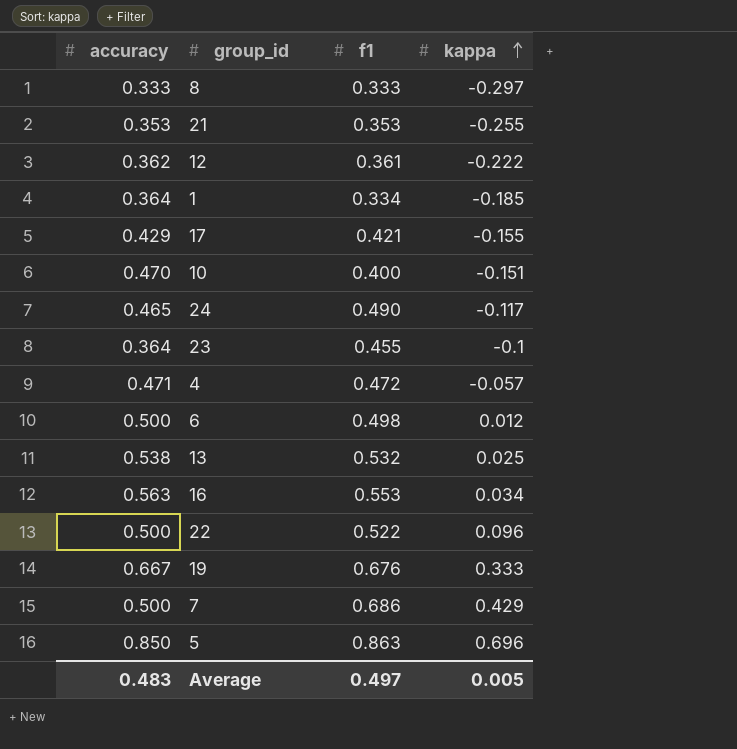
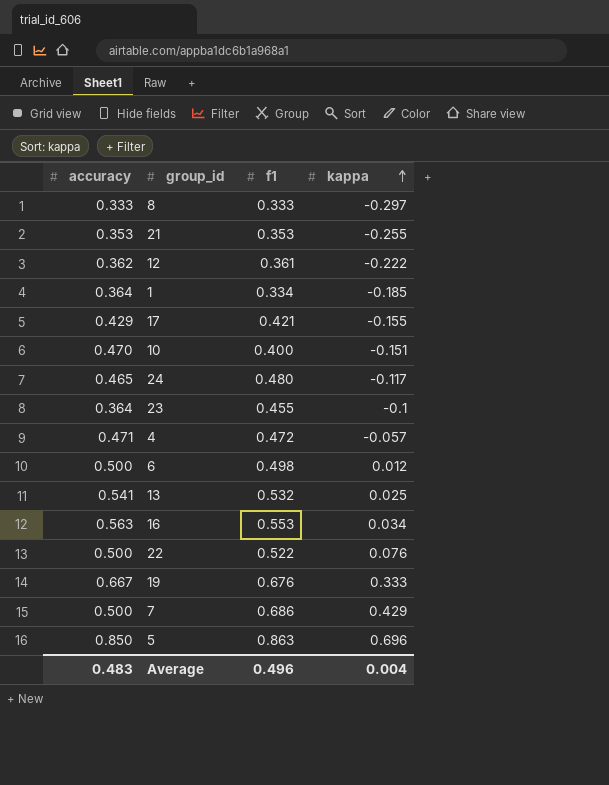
24 | f1: 0.490 -> 0.480
13 | accuracy: 0.538 -> 0.541
22 | kappa: 0.096 -> 0.076
Average | f1: 0.497 -> 0.496
Average | kappa: 0.005 -> 0.004

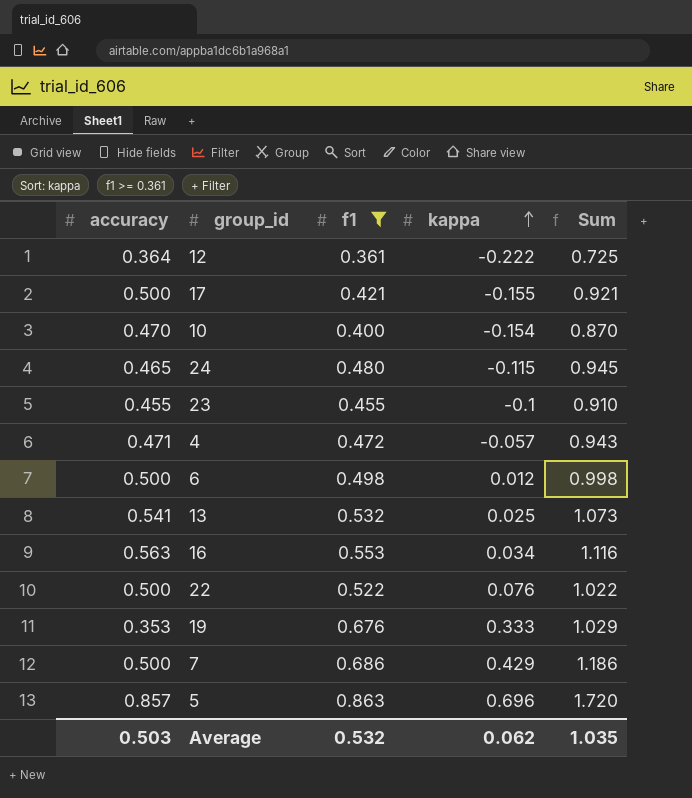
filter: none -> f1 >= 0.361
column Sum | formula: none -> [accuracy] + [f1]
12 | accuracy: 0.362 -> 0.364
17 | accuracy: 0.429 -> 0.500
10 | kappa: -0.151 -> -0.154
24 | kappa: -0.117 -> -0.115
23 | accuracy: 0.364 -> 0.455
19 | accuracy: 0.667 -> 0.353
5 | accuracy: 0.850 -> 0.857
Average | accuracy: 0.483 -> 0.503
Average | f1: 0.496 -> 0.532
Average | kappa: 0.004 -> 0.062

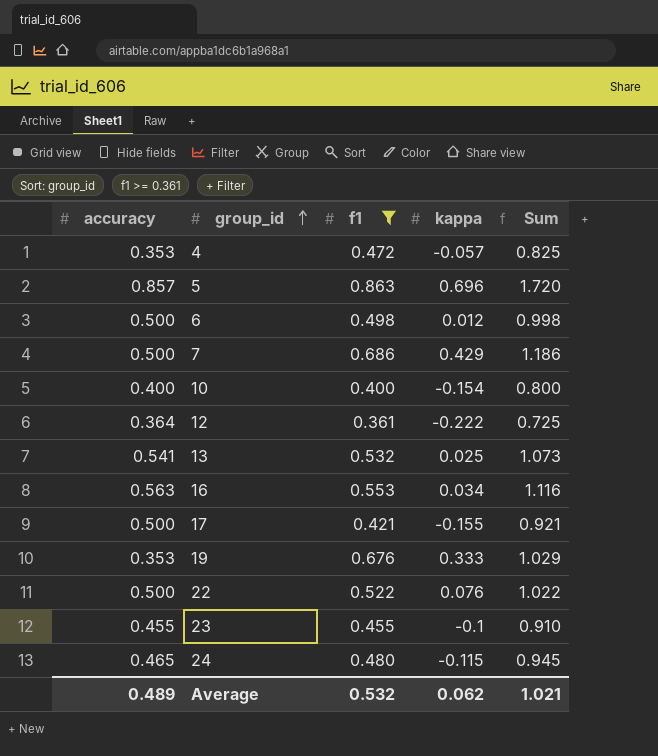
row order: kappa ascending -> group_id ascending
4 | accuracy: 0.471 -> 0.353
4 | Sum: 0.943 -> 0.825
10 | accuracy: 0.470 -> 0.400
10 | Sum: 0.870 -> 0.800
Average | accuracy: 0.503 -> 0.489
Average | Sum: 1.035 -> 1.021

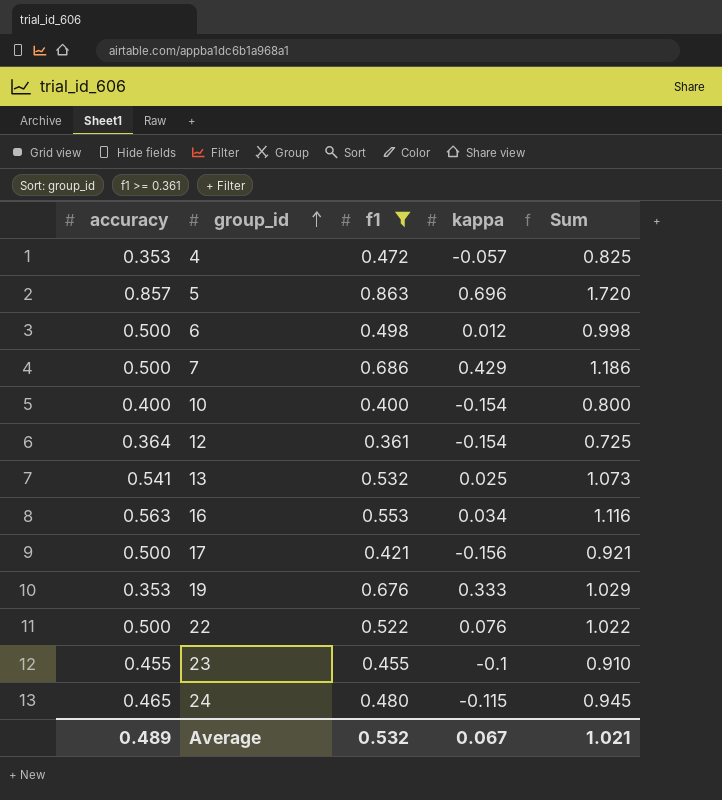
12 | kappa: -0.222 -> -0.154
17 | kappa: -0.155 -> -0.156
Average | kappa: 0.062 -> 0.067

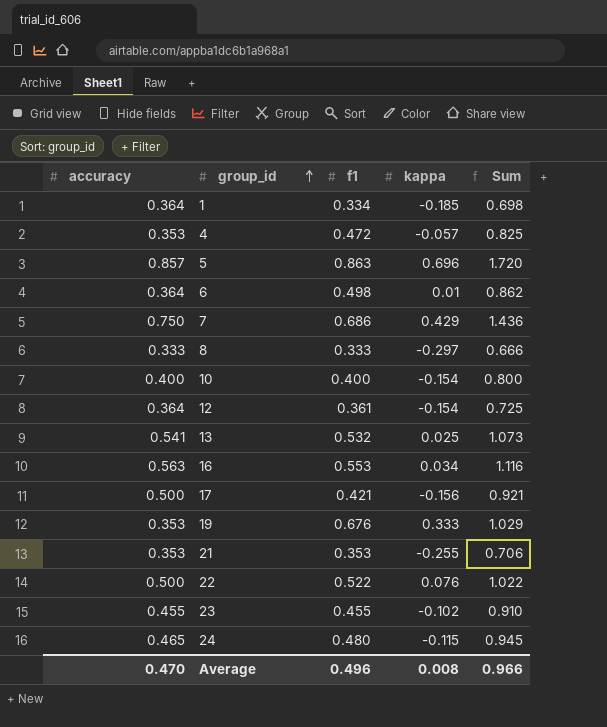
filter: f1 >= 0.361 -> none
6 | accuracy: 0.500 -> 0.364
6 | kappa: 0.012 -> 0.01
6 | Sum: 0.998 -> 0.862
7 | accuracy: 0.500 -> 0.750
7 | Sum: 1.186 -> 1.436
23 | kappa: -0.1 -> -0.102
Average | accuracy: 0.489 -> 0.470
Average | f1: 0.532 -> 0.496
Average | kappa: 0.067 -> 0.008
Average | Sum: 1.021 -> 0.966

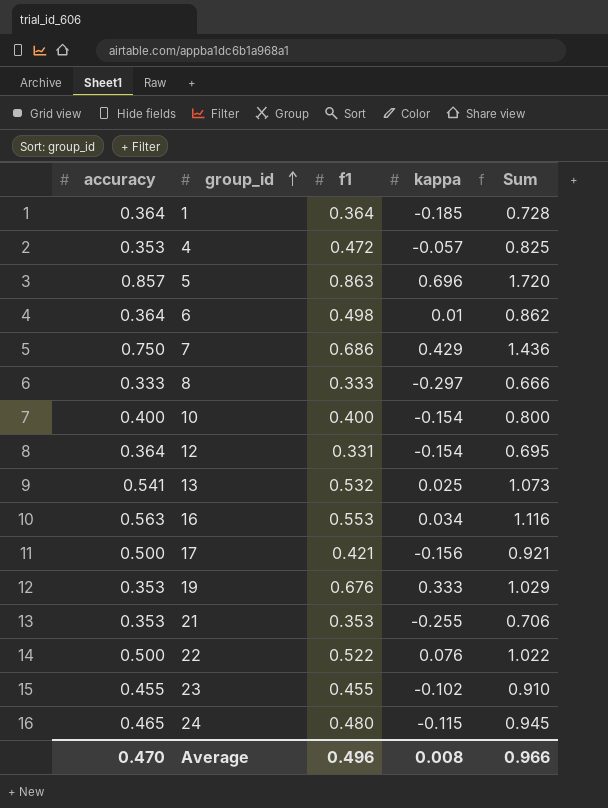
1 | f1: 0.334 -> 0.364
1 | Sum: 0.698 -> 0.728
12 | f1: 0.361 -> 0.331
12 | Sum: 0.725 -> 0.695

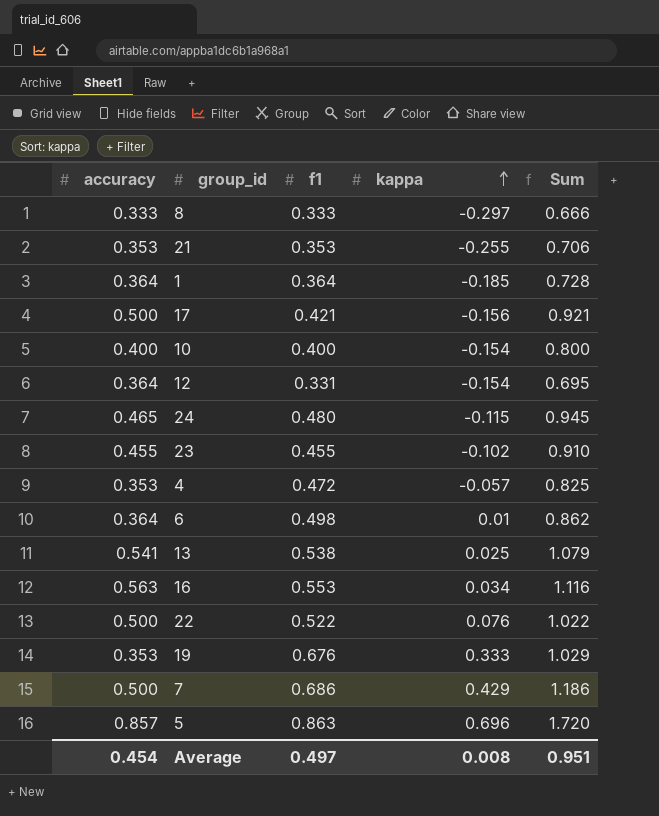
row order: group_id ascending -> kappa ascending
13 | f1: 0.532 -> 0.538
13 | Sum: 1.073 -> 1.079
7 | accuracy: 0.750 -> 0.500
7 | Sum: 1.436 -> 1.186
Average | accuracy: 0.470 -> 0.454
Average | f1: 0.496 -> 0.497
Average | Sum: 0.966 -> 0.951

